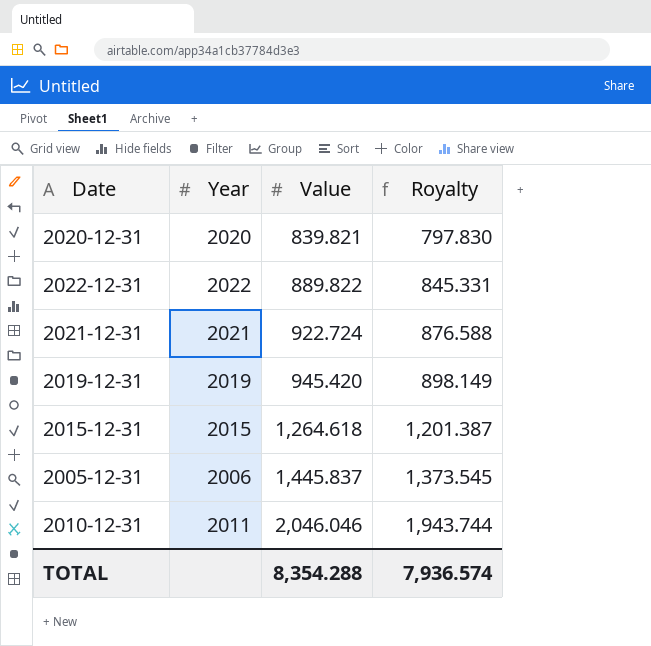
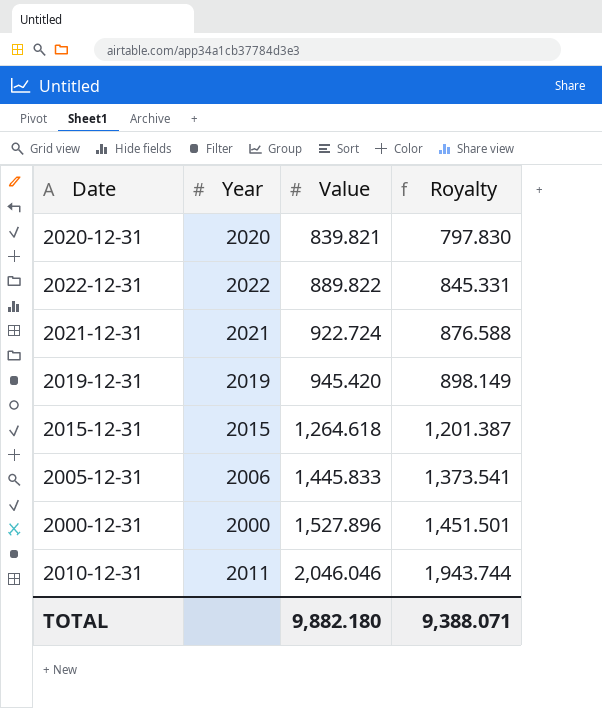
2005-12-31 | Value: 1,445.837 -> 1,445.833
2005-12-31 | Royalty: 1,373.545 -> 1,373.541
row 2000-12-31: none -> 2000 | 1,527.896 | 1,451.501
TOTAL | Value: 8,354.288 -> 9,882.180
TOTAL | Royalty: 7,936.574 -> 9,388.071

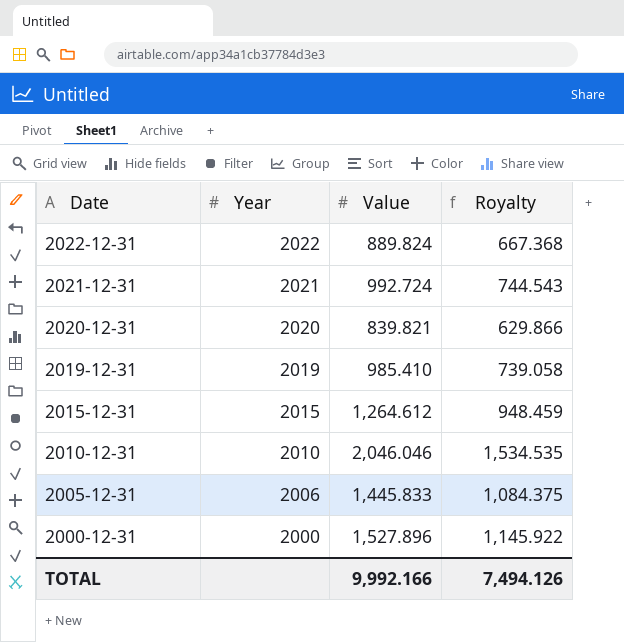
row order: Value ascending -> Date descending
column Royalty | formula: [Value] * 0.95 -> [Value] * 0.75
2022-12-31 | Value: 889.822 -> 889.824
2021-12-31 | Value: 922.724 -> 992.724
2019-12-31 | Value: 945.420 -> 985.410
2015-12-31 | Value: 1,264.618 -> 1,264.612
2010-12-31 | Year: 2011 -> 2010
TOTAL | Value: 9,882.180 -> 9,992.166
TOTAL | Royalty: 9,388.071 -> 7,494.126

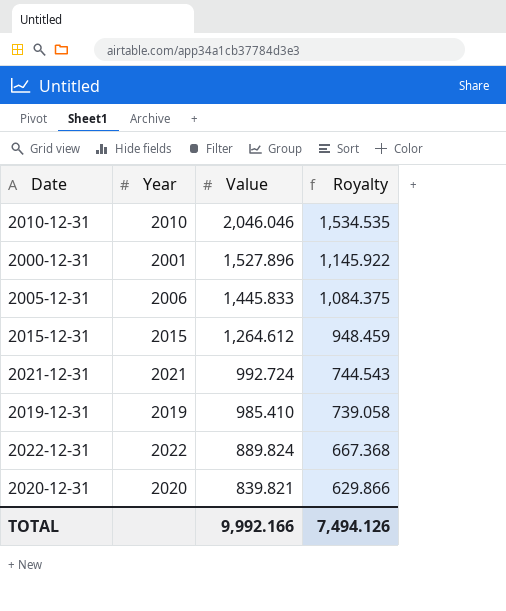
row order: Date descending -> Value descending
2000-12-31 | Year: 2000 -> 2001

